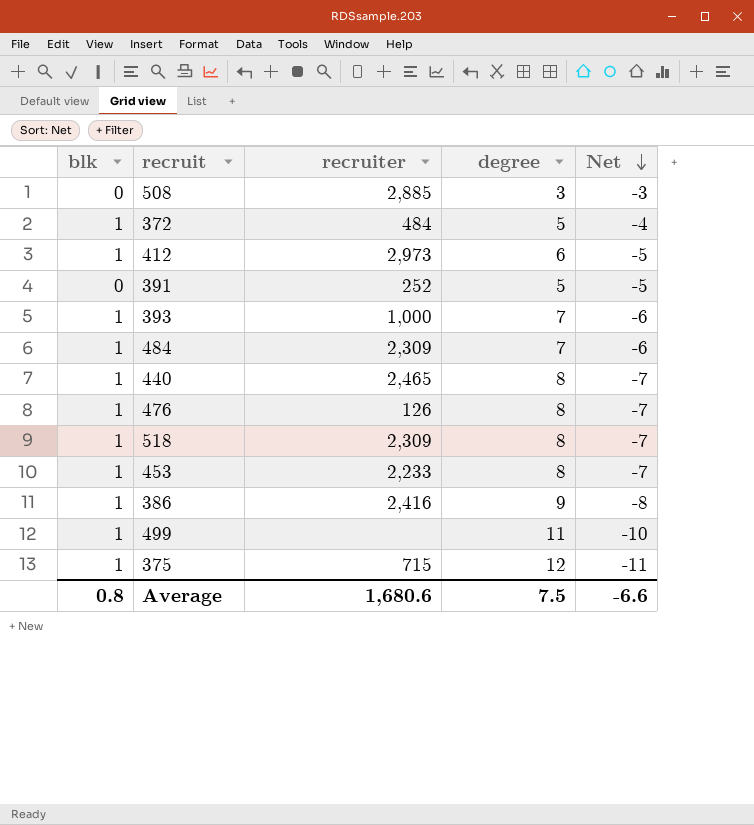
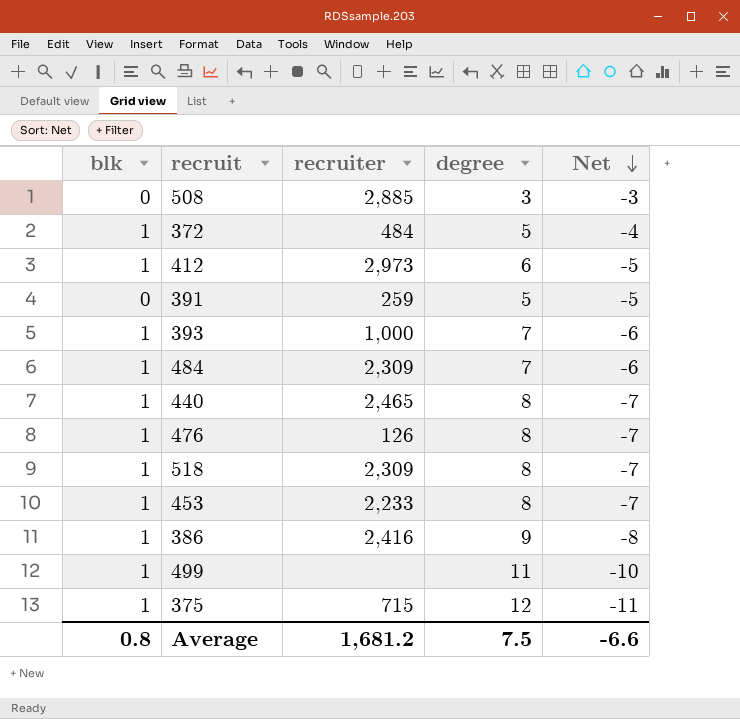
391 | recruiter: 252 -> 259
Average | recruiter: 1,680.6 -> 1,681.2

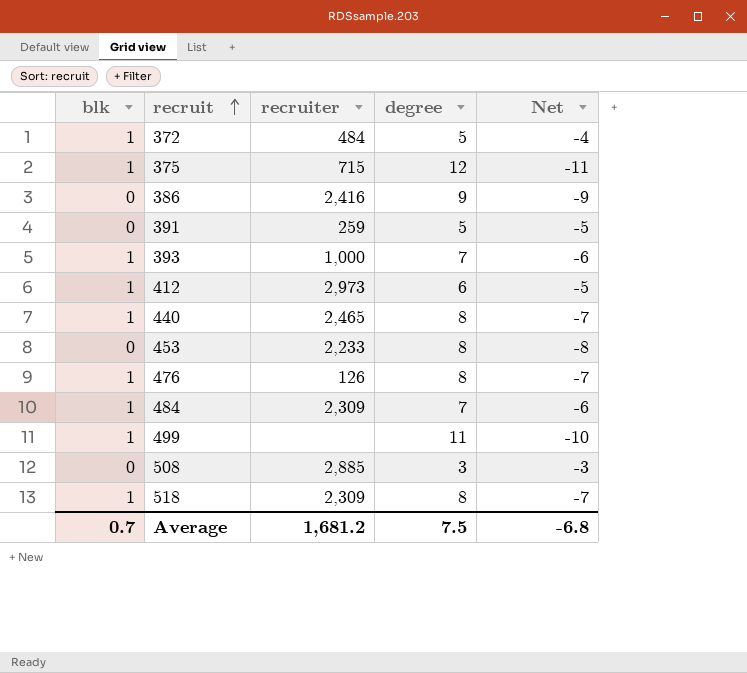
row order: Net descending -> recruit ascending
386 | blk: 1 -> 0
386 | Net: -8 -> -9
453 | blk: 1 -> 0
453 | Net: -7 -> -8
Average | blk: 0.8 -> 0.7
Average | Net: -6.6 -> -6.8

